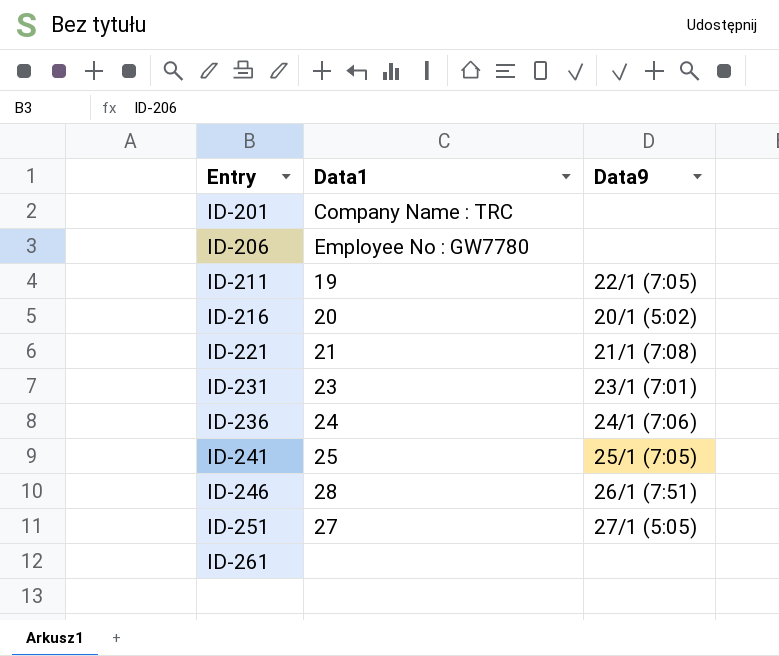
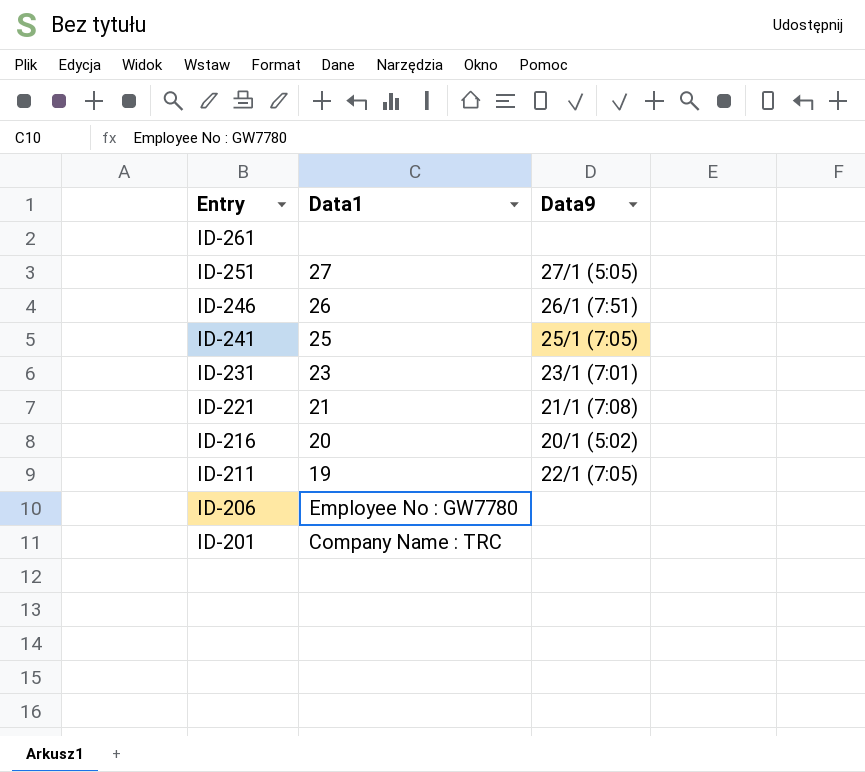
row order: Entry ascending -> Entry descending
row ID-236: 24 | 24/1 (7:06) -> none
ID-246 | Data1: 28 -> 26

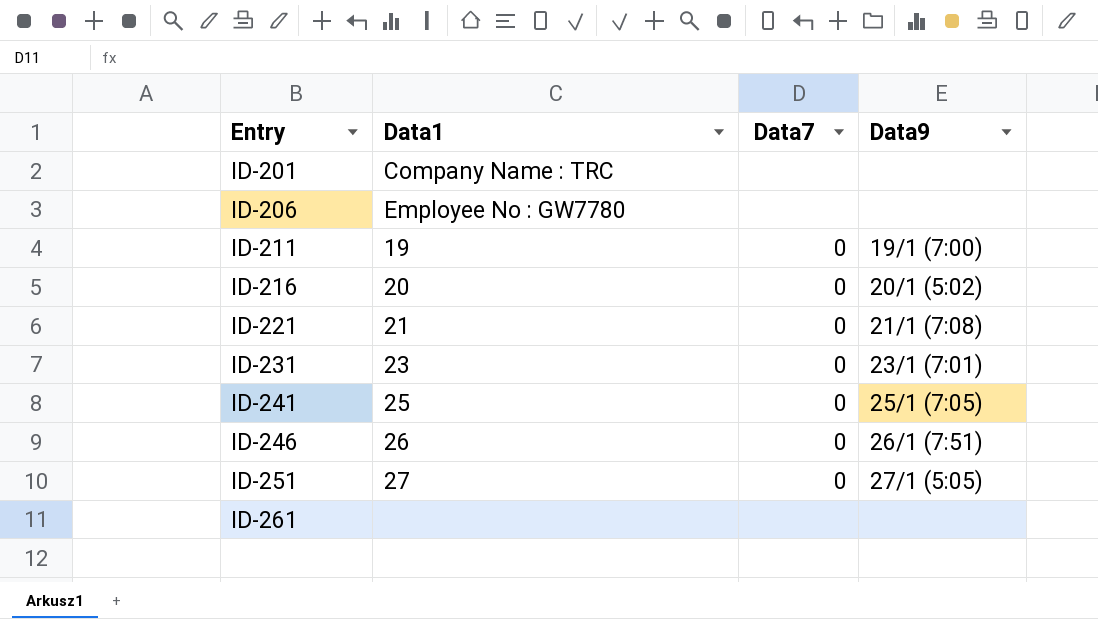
row order: Entry descending -> Entry ascending
column Data7 | position: none -> 3
ID-211 | Data9: 22/1 (7:05) -> 19/1 (7:00)

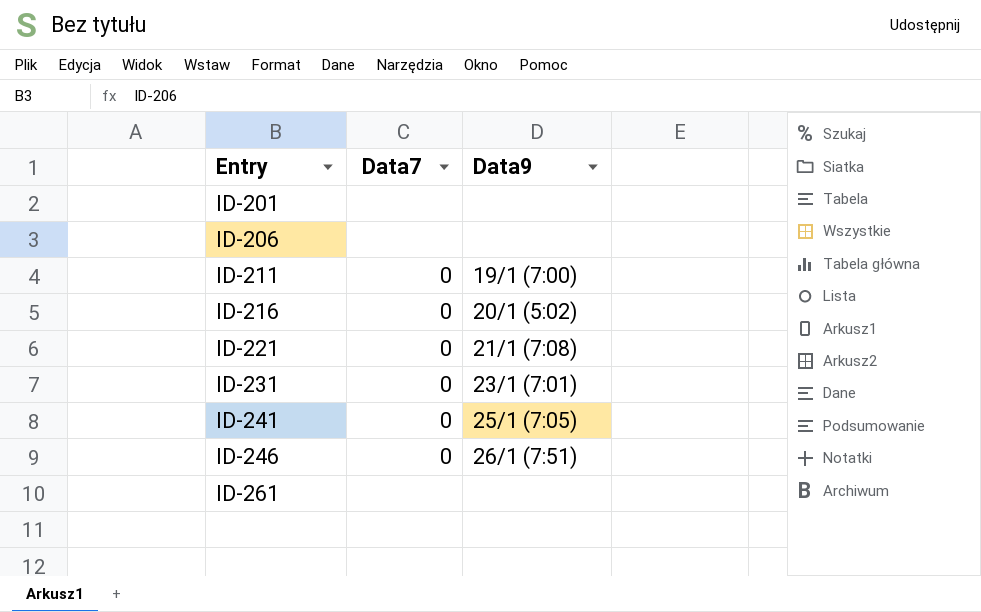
column Data1 | position: 2 -> none
row ID-251: 27 | 0 | 27/1 (5:05) -> none

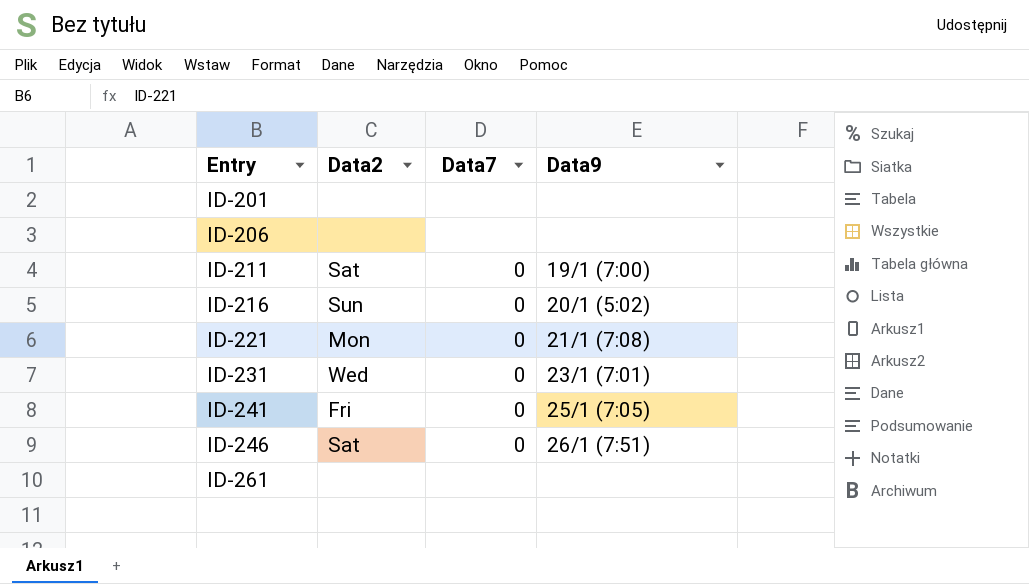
column Data2 | position: none -> 2

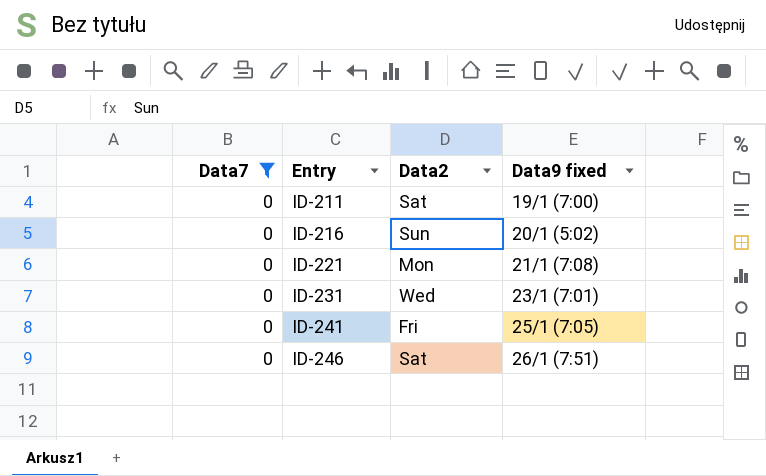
filter: none -> Data7 = 0
column Data7 | position: 3 -> 1
column name: Data9 -> Data9 fixed

